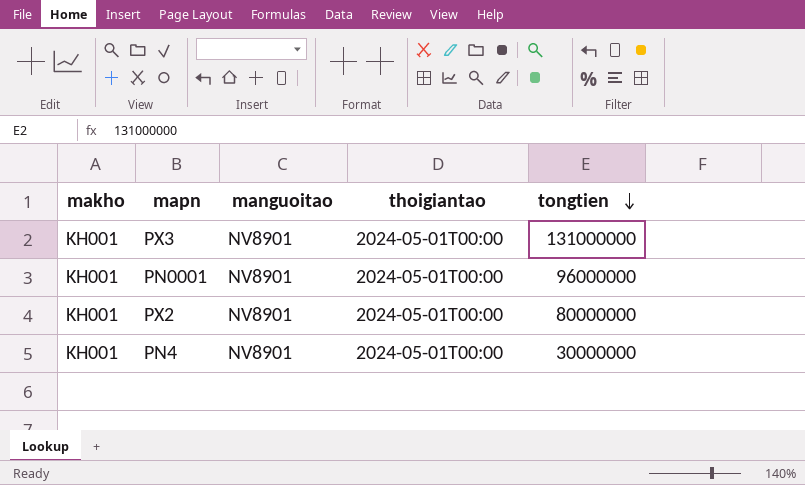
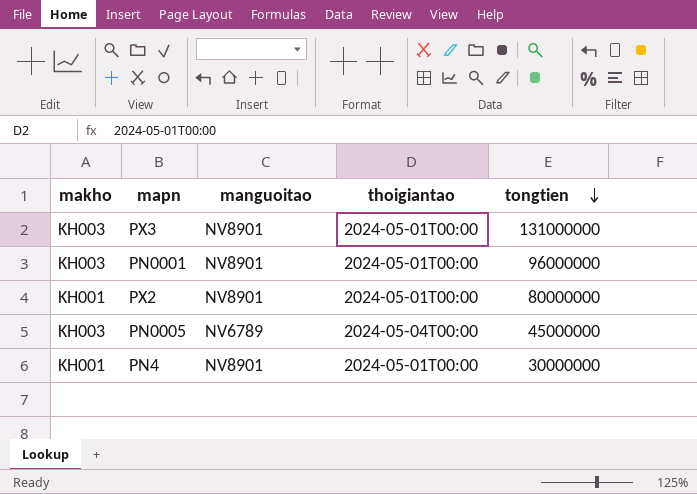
PX3 | makho: KH001 -> KH003
PN0001 | makho: KH001 -> KH003
row PN0005: none -> KH003 | NV6789 | 2024-05-04T00:00 | 45000000

